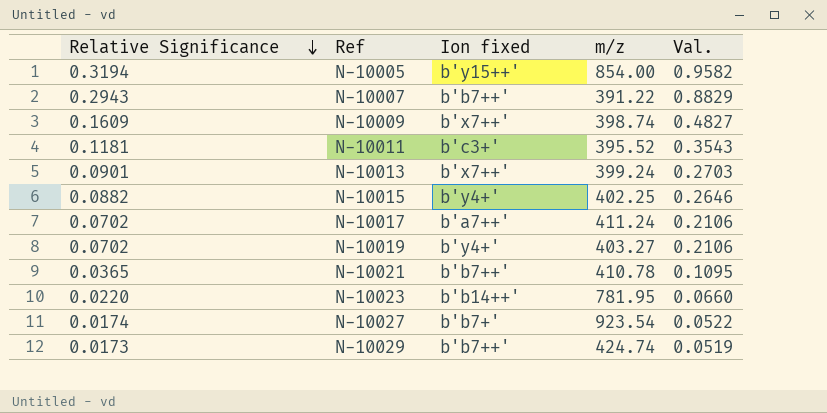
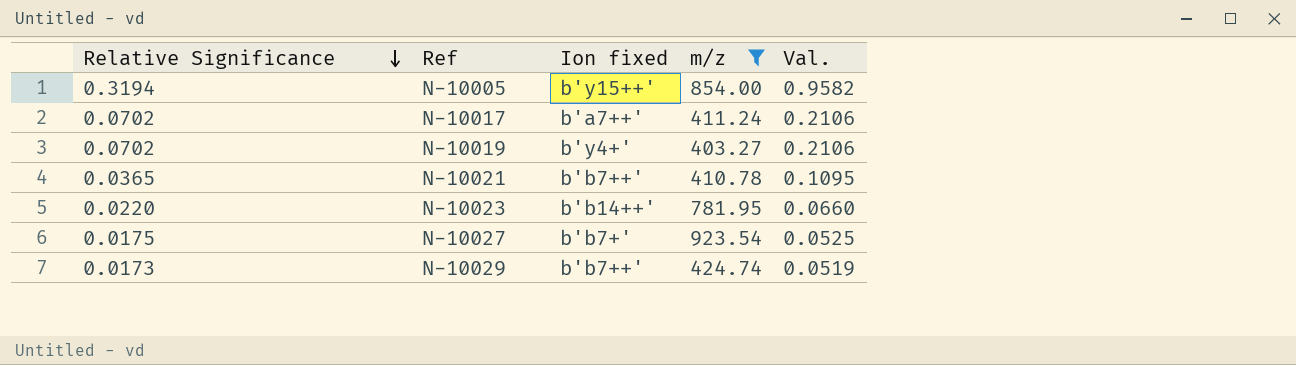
filter: none -> m/z >= 403.27
N-10027 | Relative Significance: 0.0174 -> 0.0175
N-10027 | Val.: 0.0522 -> 0.0525

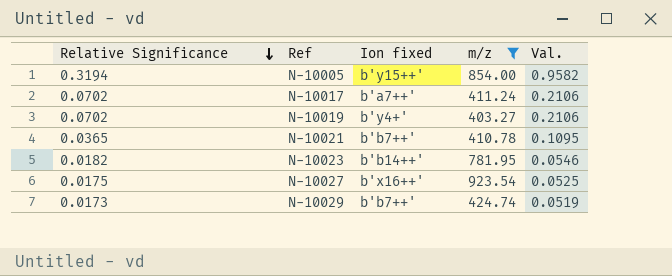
N-10023 | Relative Significance: 0.0220 -> 0.0182
N-10023 | Val.: 0.0660 -> 0.0546
N-10027 | Ion fixed: b'b7+' -> b'x16++'

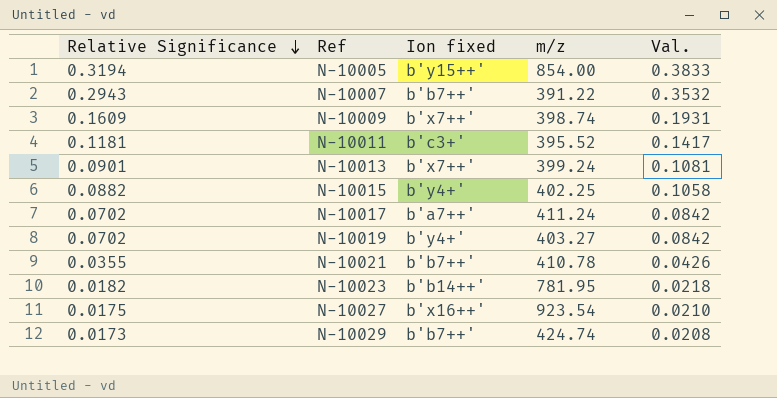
filter: m/z >= 403.27 -> none
column Val. | formula: [Relative Significance] * 3 -> [Relative Significance] * 1.2
N-10021 | Relative Significance: 0.0365 -> 0.0355

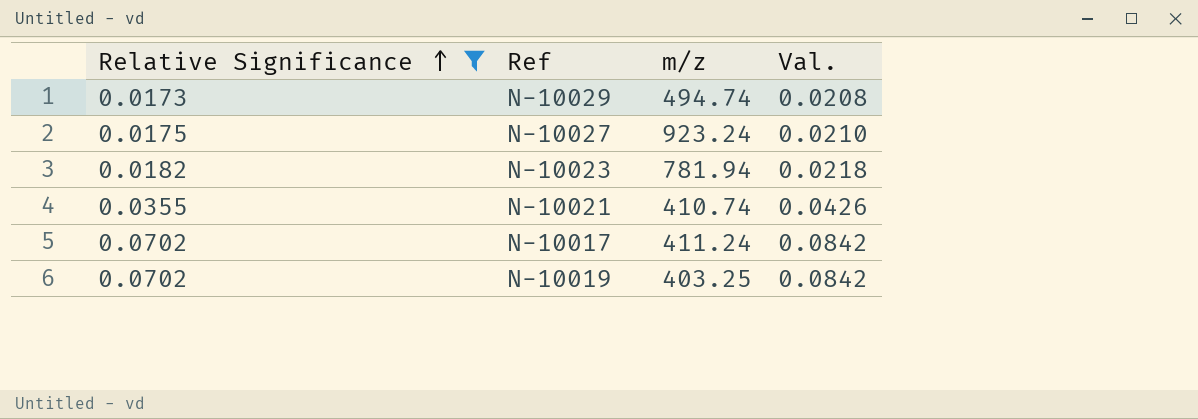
filter: none -> Relative Significance <= 0.0702
row order: Relative Significance descending -> Relative Significance ascending
column Ion fixed | position: 3 -> none
N-10029 | m/z: 424.74 -> 494.74
N-10027 | m/z: 923.54 -> 923.24
N-10023 | m/z: 781.95 -> 781.94
N-10021 | m/z: 410.78 -> 410.74
N-10019 | m/z: 403.27 -> 403.25

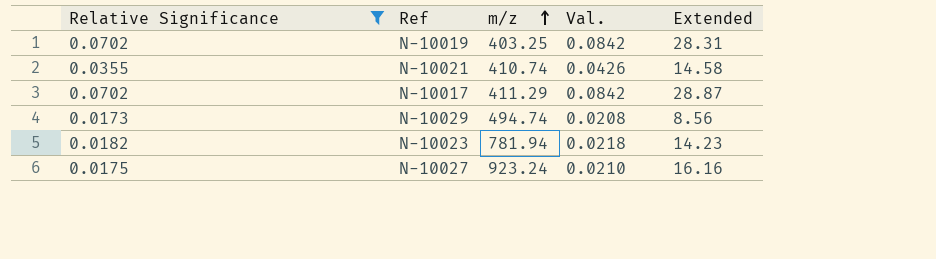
row order: Relative Significance ascending -> m/z ascending
column Extended | formula: none -> [Relative Significance] * [m/z]
N-10017 | m/z: 411.24 -> 411.29

